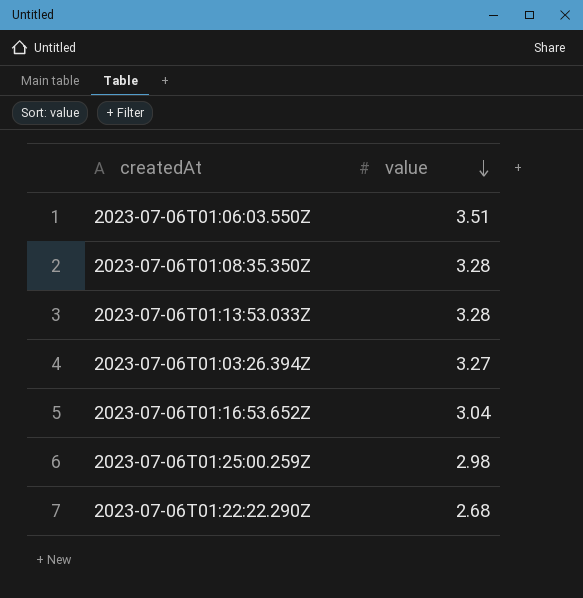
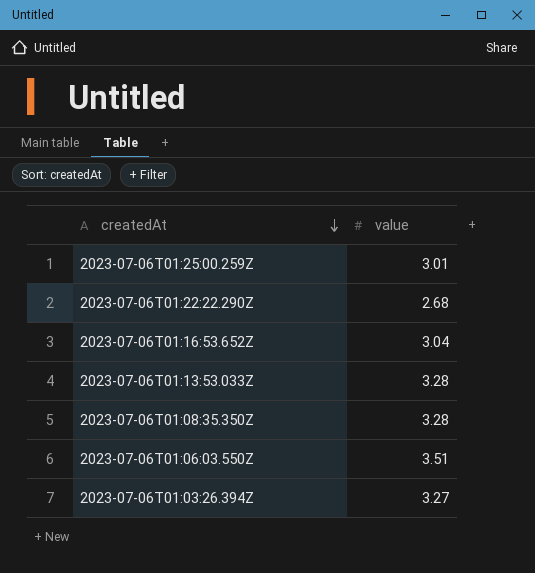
row order: value descending -> createdAt descending
2023-07-06T01:25:00.259Z | value: 2.98 -> 3.01

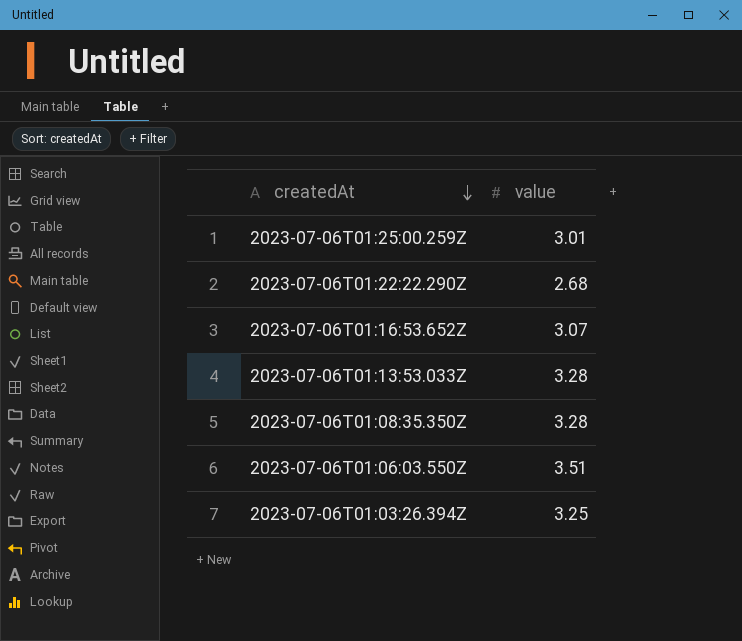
2023-07-06T01:16:53.652Z | value: 3.04 -> 3.07
2023-07-06T01:03:26.394Z | value: 3.27 -> 3.25

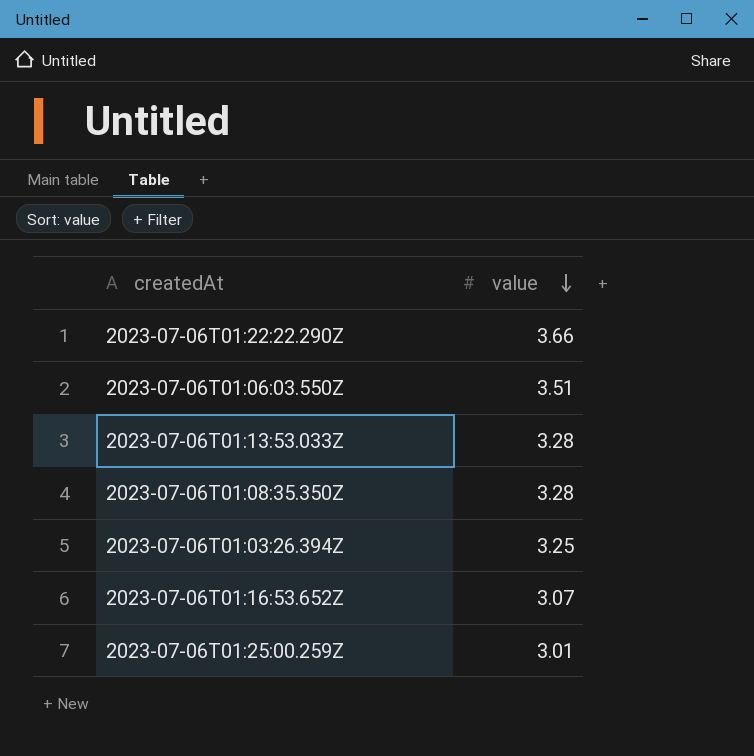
row order: createdAt descending -> value descending
2023-07-06T01:22:22.290Z | value: 2.68 -> 3.66

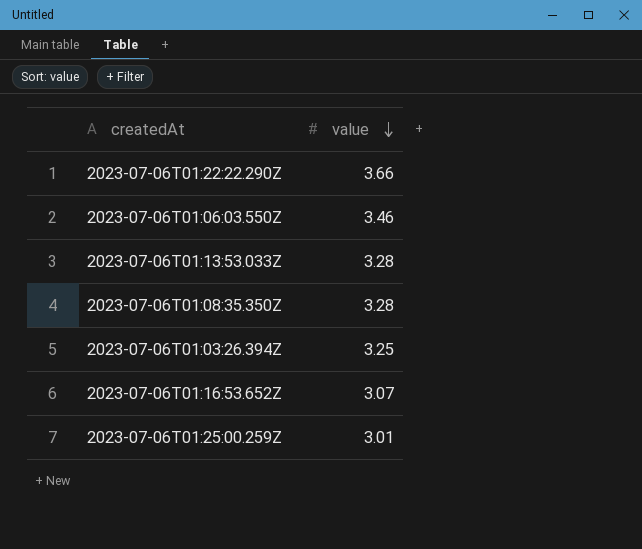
2023-07-06T01:06:03.550Z | value: 3.51 -> 3.46

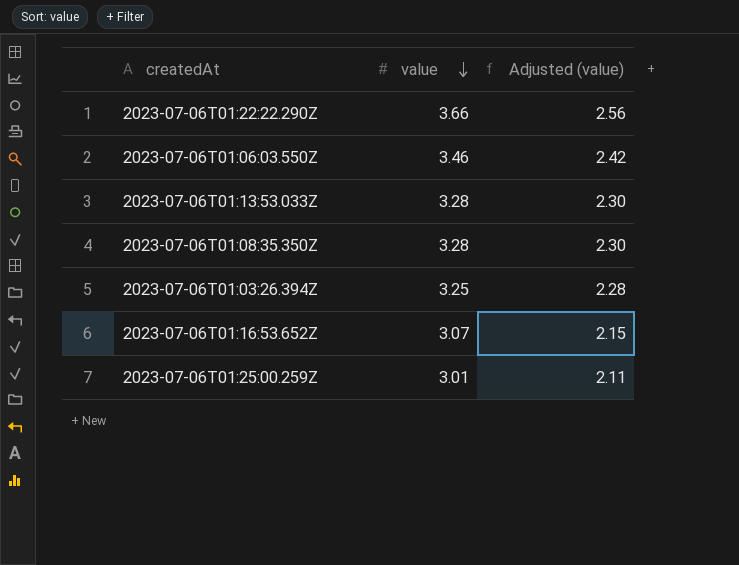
column Adjusted (value) | formula: none -> [value] * 0.7

